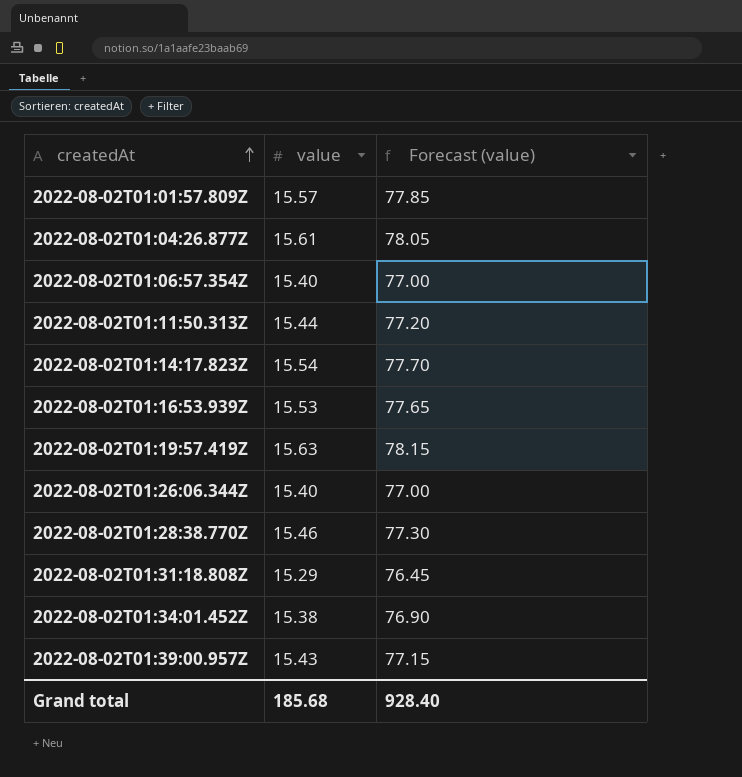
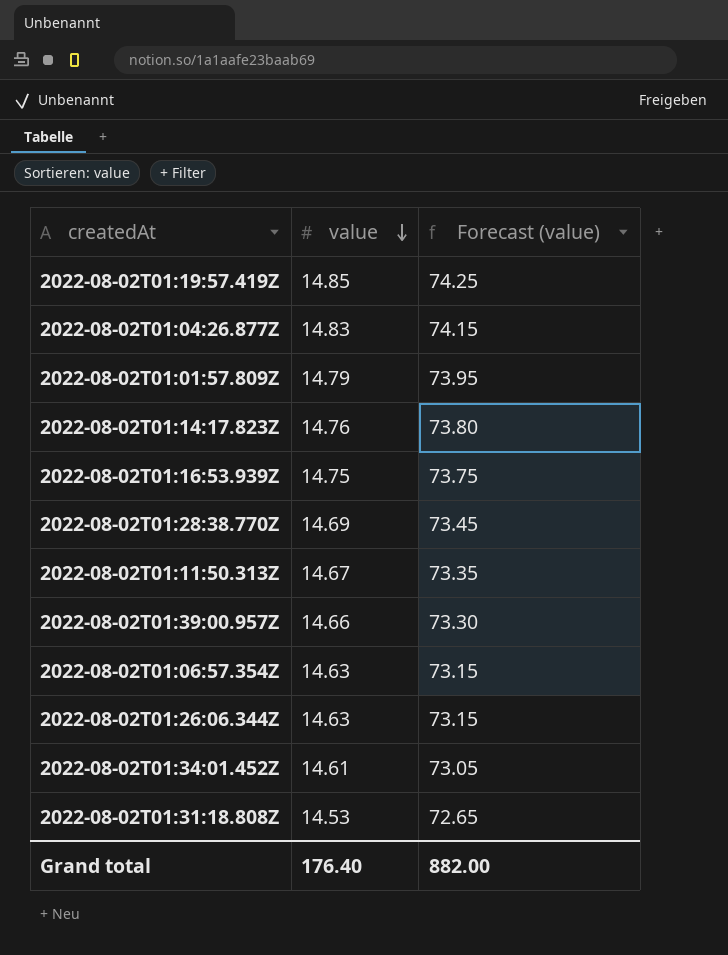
row order: createdAt ascending -> value descending
2022-08-02T01:19:57.419Z | value: 15.63 -> 14.85
2022-08-02T01:19:57.419Z | Forecast (value): 78.15 -> 74.25
2022-08-02T01:04:26.877Z | value: 15.61 -> 14.83
2022-08-02T01:04:26.877Z | Forecast (value): 78.05 -> 74.15
2022-08-02T01:01:57.809Z | value: 15.57 -> 14.79
2022-08-02T01:01:57.809Z | Forecast (value): 77.85 -> 73.95
2022-08-02T01:14:17.823Z | value: 15.54 -> 14.76
2022-08-02T01:14:17.823Z | Forecast (value): 77.70 -> 73.80
2022-08-02T01:16:53.939Z | value: 15.53 -> 14.75
2022-08-02T01:16:53.939Z | Forecast (value): 77.65 -> 73.75
2022-08-02T01:28:38.770Z | value: 15.46 -> 14.69
2022-08-02T01:28:38.770Z | Forecast (value): 77.30 -> 73.45
2022-08-02T01:11:50.313Z | value: 15.44 -> 14.67
2022-08-02T01:11:50.313Z | Forecast (value): 77.20 -> 73.35
2022-08-02T01:39:00.957Z | value: 15.43 -> 14.66
2022-08-02T01:39:00.957Z | Forecast (value): 77.15 -> 73.30
2022-08-02T01:06:57.354Z | value: 15.40 -> 14.63
2022-08-02T01:06:57.354Z | Forecast (value): 77.00 -> 73.15
2022-08-02T01:26:06.344Z | value: 15.40 -> 14.63
2022-08-02T01:26:06.344Z | Forecast (value): 77.00 -> 73.15
2022-08-02T01:34:01.452Z | value: 15.38 -> 14.61
2022-08-02T01:34:01.452Z | Forecast (value): 76.90 -> 73.05
2022-08-02T01:31:18.808Z | value: 15.29 -> 14.53
2022-08-02T01:31:18.808Z | Forecast (value): 76.45 -> 72.65
Grand total | value: 185.68 -> 176.40
Grand total | Forecast (value): 928.40 -> 882.00

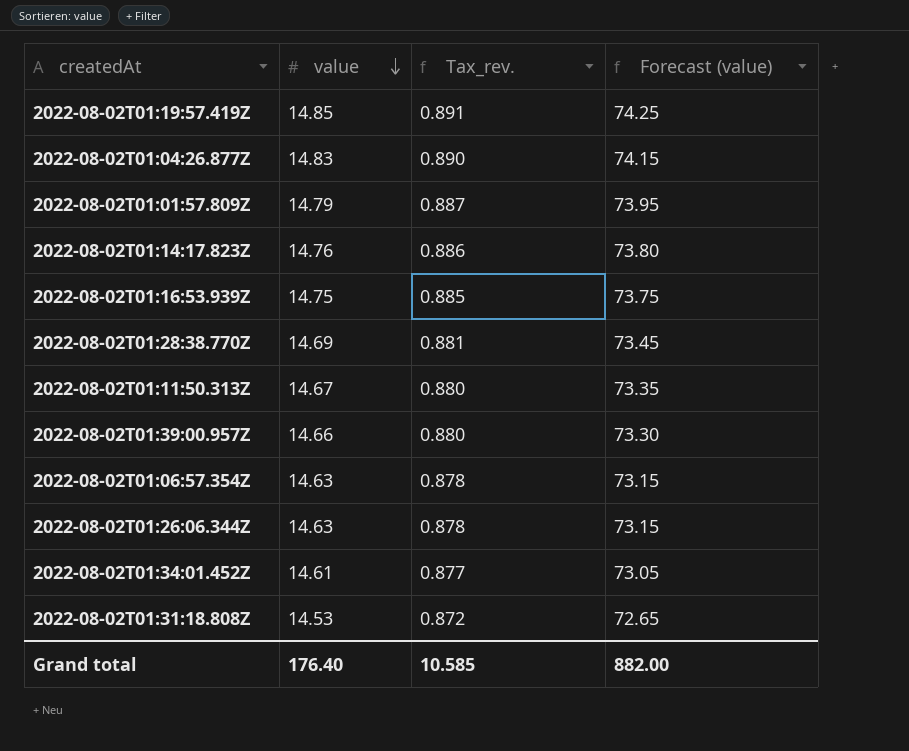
column Tax_rev. | formula: none -> [value] * 0.06

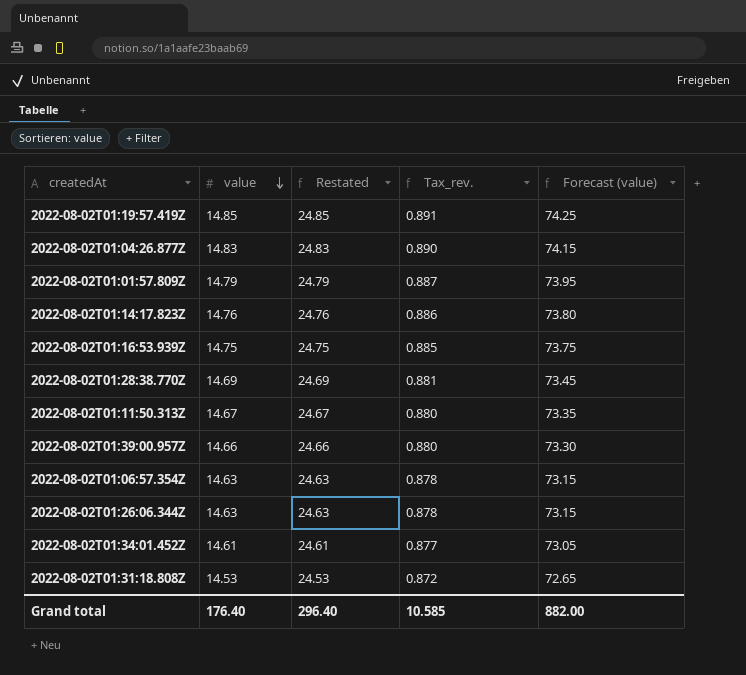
column Restated | formula: none -> [value] + 10

